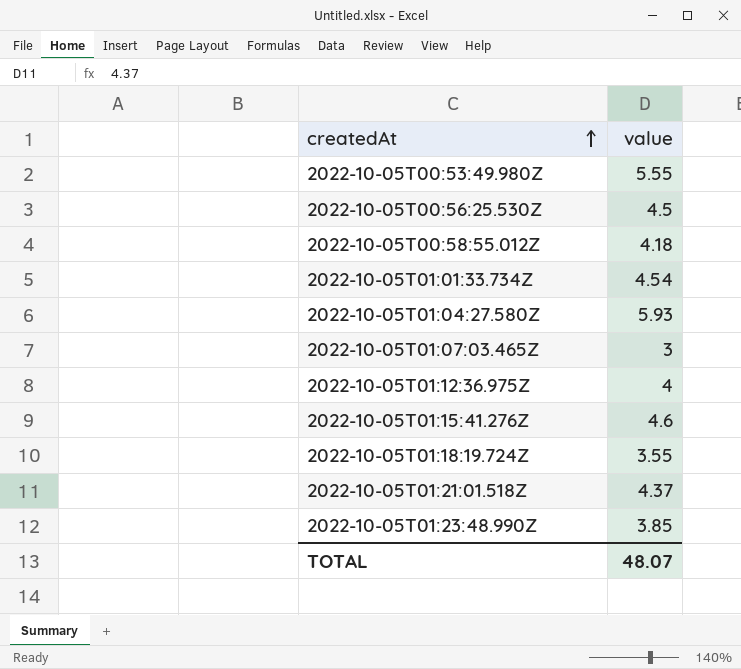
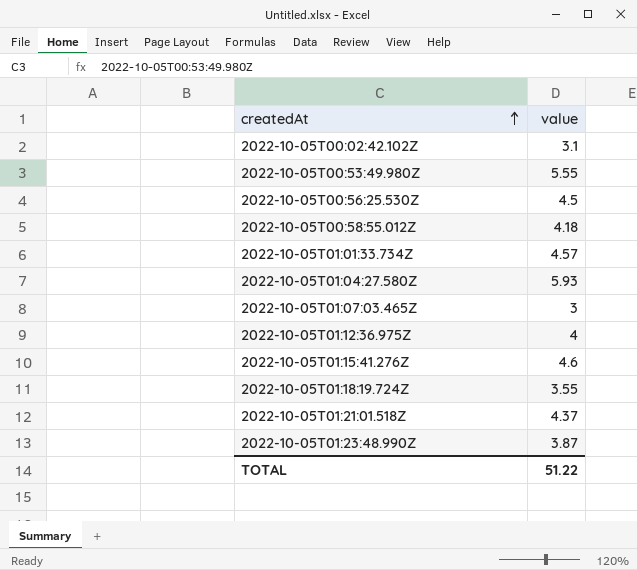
row 2022-10-05T00:02:42.102Z: none -> 3.1
2022-10-05T01:01:33.734Z | value: 4.54 -> 4.57
2022-10-05T01:23:48.990Z | value: 3.85 -> 3.87
TOTAL | value: 48.07 -> 51.22

